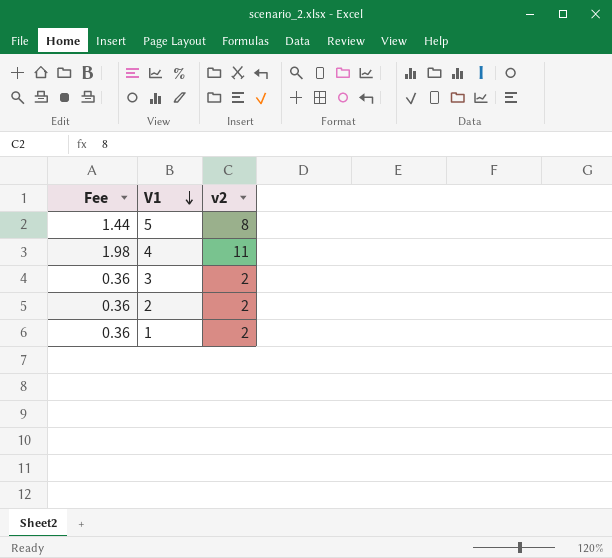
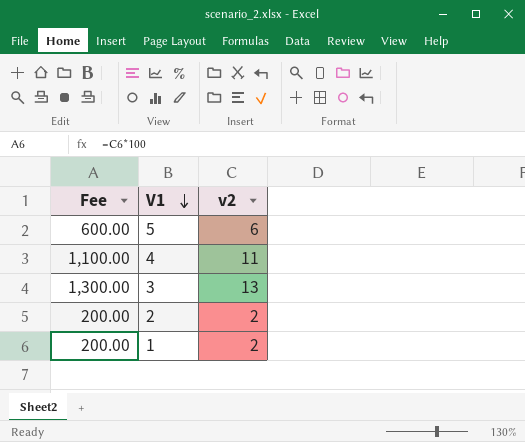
column Fee | formula: [v2] * 0.18 -> [v2] * 100
5 | v2: 8 -> 6
3 | v2: 2 -> 13

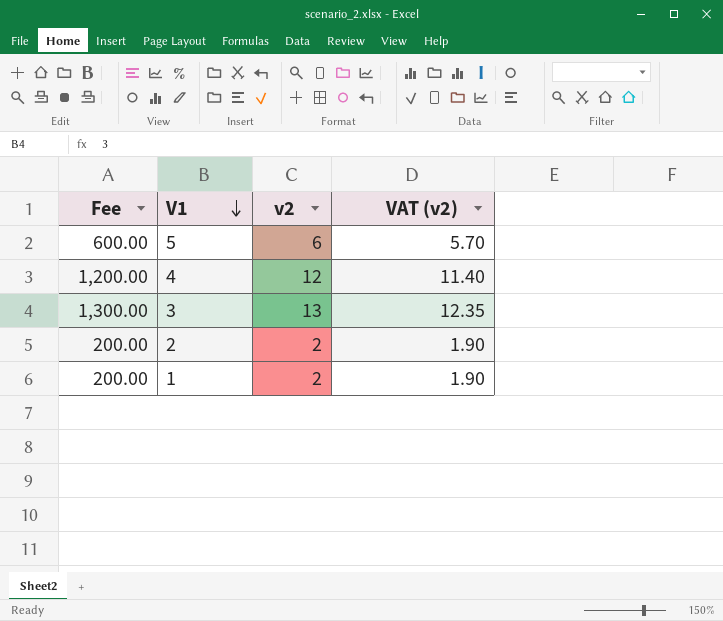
column VAT (v2) | formula: none -> [v2] * 0.95
4 | Fee: 1,100.00 -> 1,200.00
4 | v2: 11 -> 12

